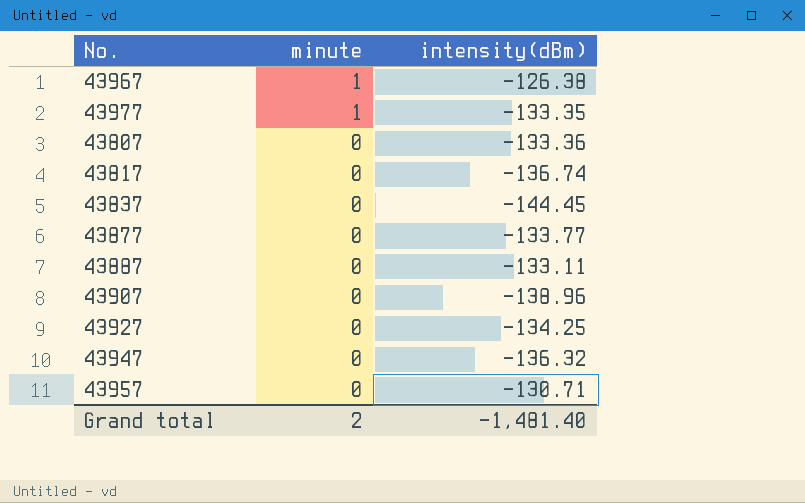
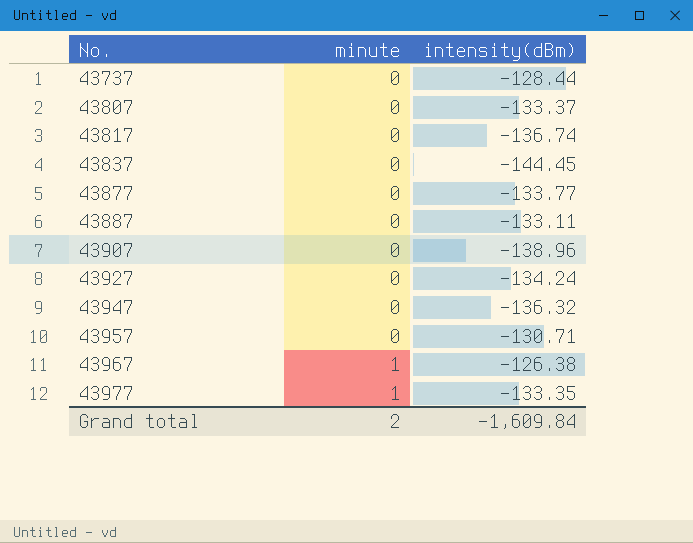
row order: minute descending -> No. ascending
row 43737: none -> 0 | -128.44
43807 | intensity(dBm): -133.36 -> -133.37
43927 | intensity(dBm): -134.25 -> -134.24
Grand total | intensity(dBm): -1,481.40 -> -1,609.84

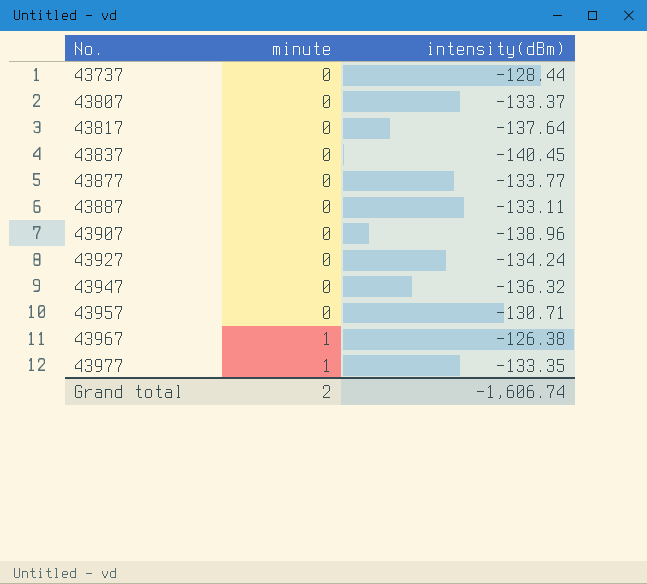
43817 | intensity(dBm): -136.74 -> -137.64
43837 | intensity(dBm): -144.45 -> -140.45
Grand total | intensity(dBm): -1,609.84 -> -1,606.74

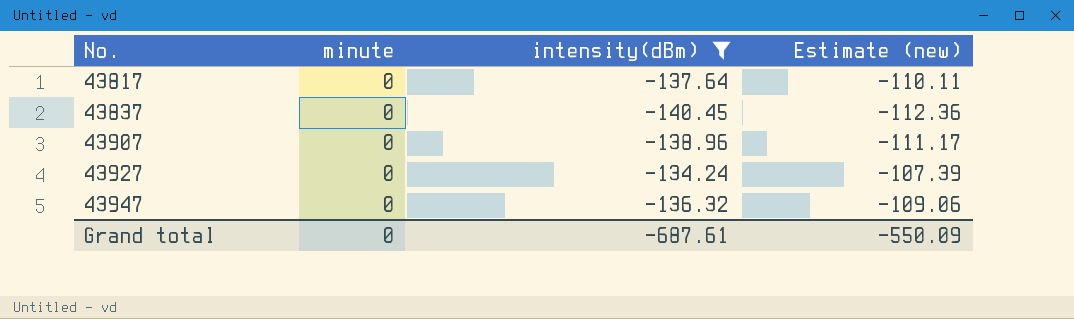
filter: none -> intensity(dBm) <= -134.24
column Estimate (new) | formula: none -> [intensity(dBm)] * 0.8
Grand total | minute: 2 -> 0
Grand total | intensity(dBm): -1,606.74 -> -687.61

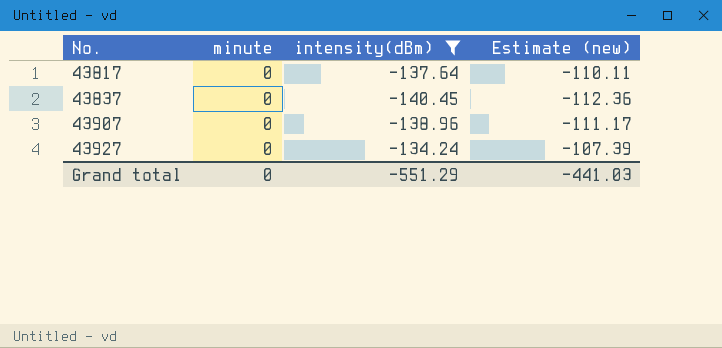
row 43947: 0 | -136.32 | -109.06 -> none
Grand total | intensity(dBm): -687.61 -> -551.29
Grand total | Estimate (new): -550.09 -> -441.03

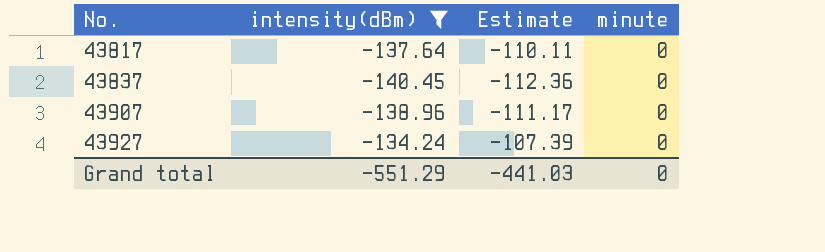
column name: Estimate (new) -> Estimate
column minute | position: 2 -> 4

